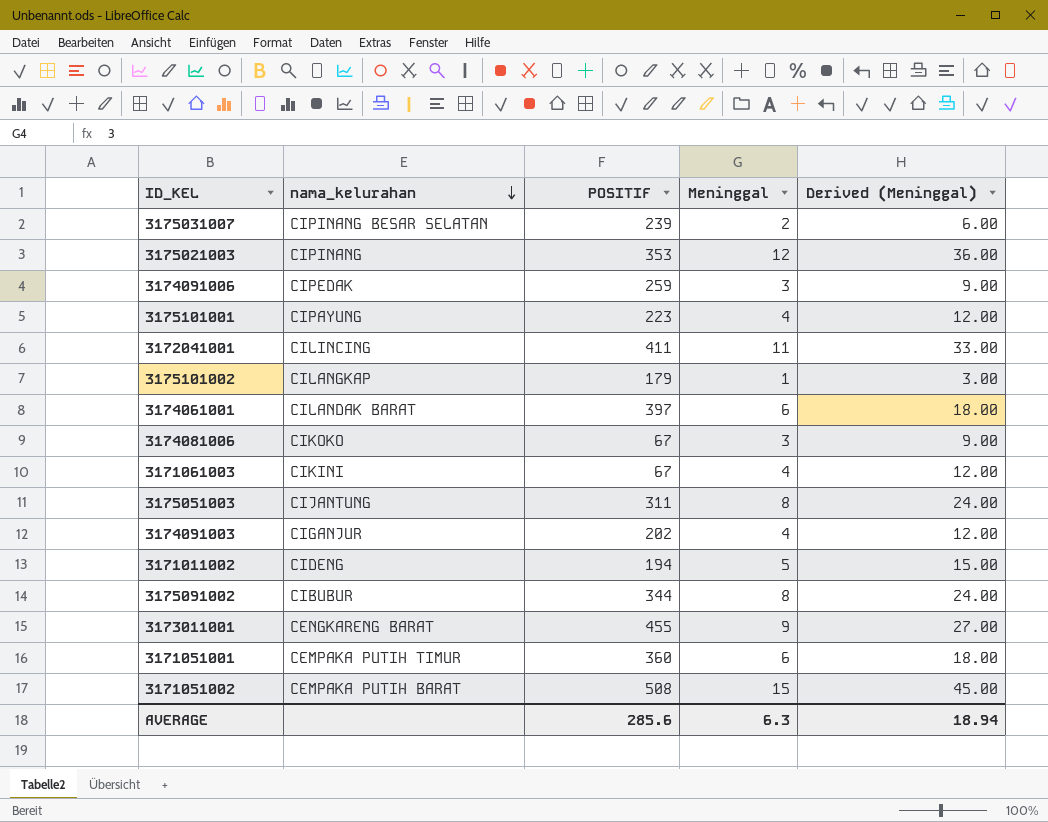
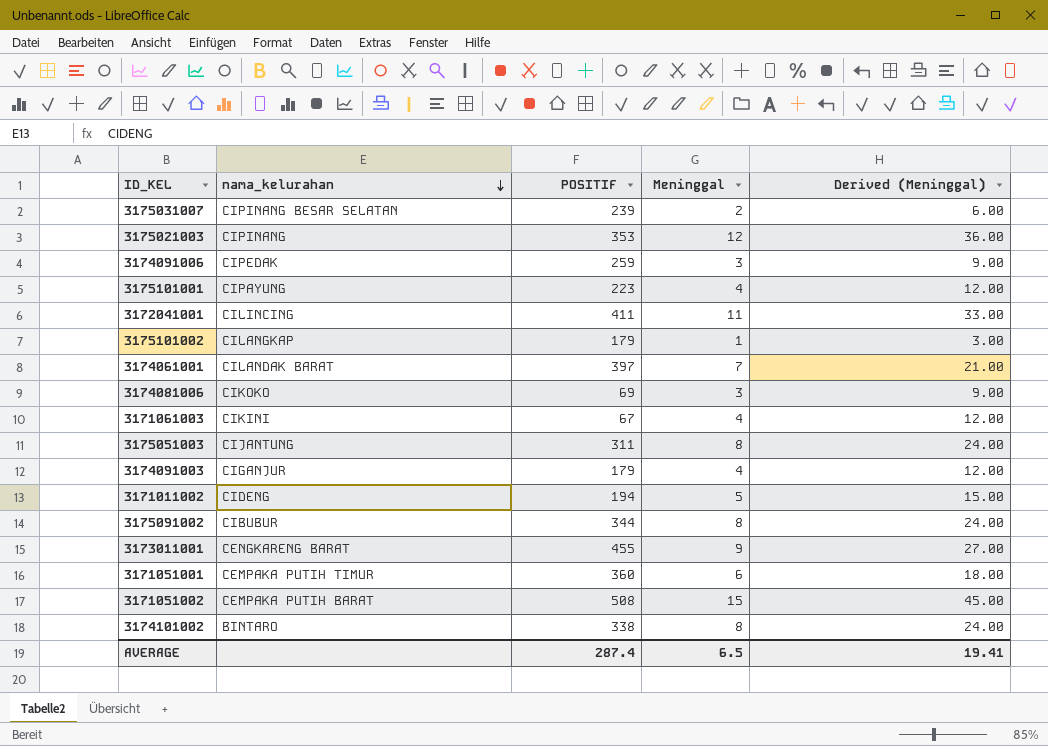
3174061001 | Meninggal: 6 -> 7
3174061001 | Derived (Meninggal): 18.00 -> 21.00
3174081006 | POSITIF: 67 -> 69
3174091003 | POSITIF: 202 -> 179
row 3174101002: none -> BINTARO | 338 | 8 | 24.00
AVERAGE | POSITIF: 285.6 -> 287.4
AVERAGE | Meninggal: 6.3 -> 6.5
AVERAGE | Derived (Meninggal): 18.94 -> 19.41

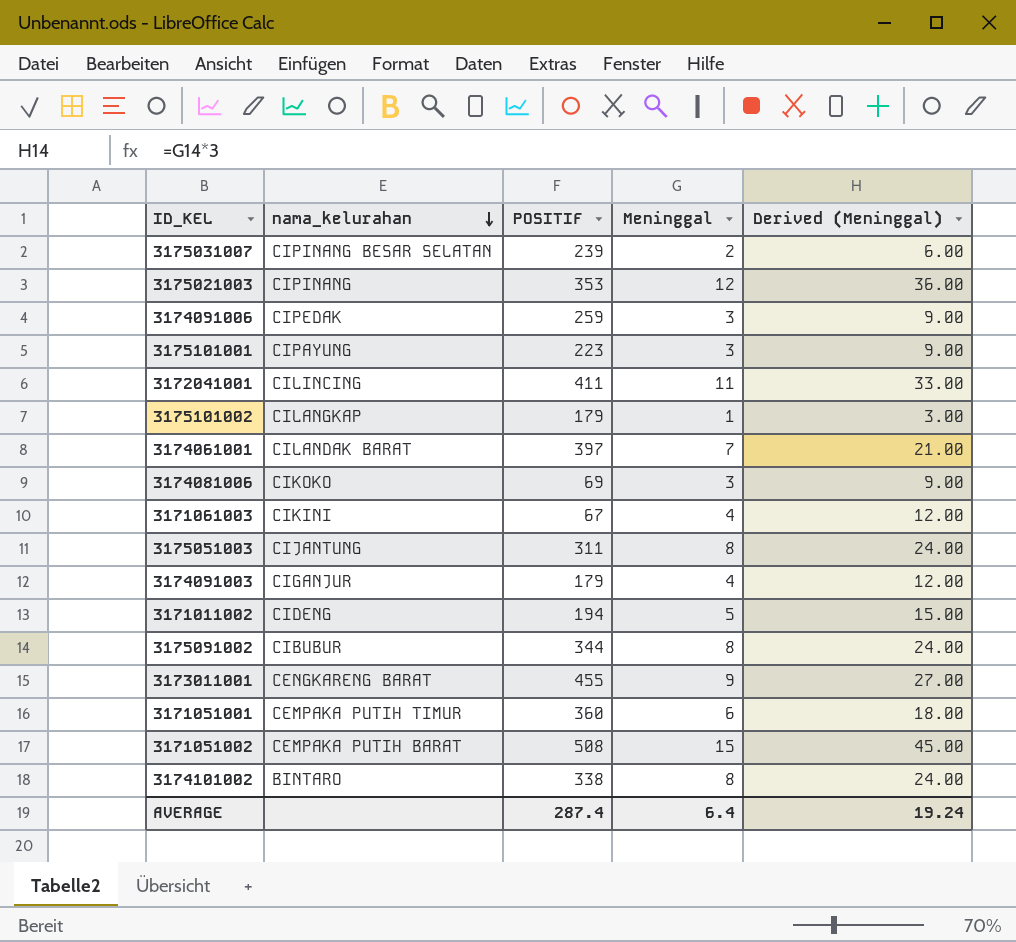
3175101001 | Meninggal: 4 -> 3
3175101001 | Derived (Meninggal): 12.00 -> 9.00
AVERAGE | Meninggal: 6.5 -> 6.4
AVERAGE | Derived (Meninggal): 19.41 -> 19.24

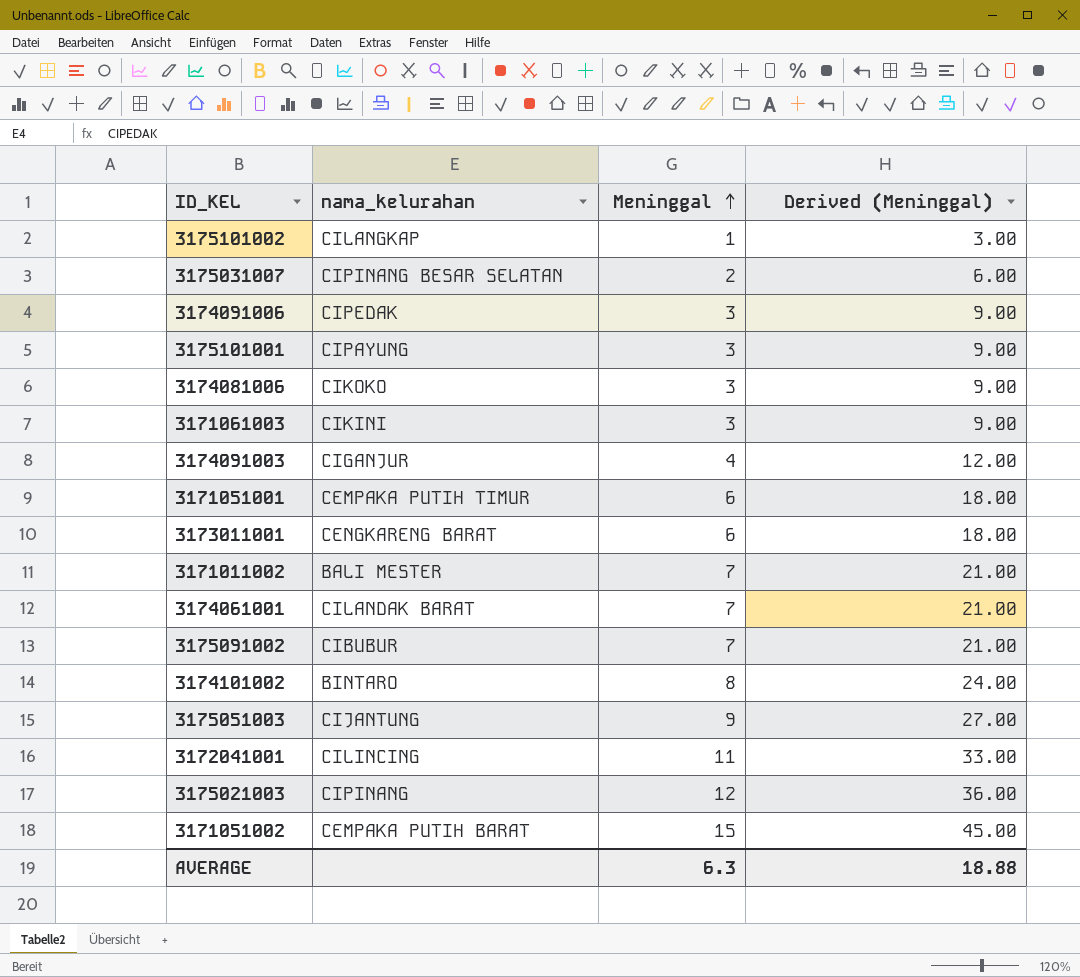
row order: nama_kelurahan descending -> Meninggal ascending
column POSITIF | position: 3 -> none
3171061003 | Meninggal: 4 -> 3
3171061003 | Derived (Meninggal): 12.00 -> 9.00
3173011001 | Meninggal: 9 -> 6
3173011001 | Derived (Meninggal): 27.00 -> 18.00
3171011002 | nama_kelurahan: CIDENG -> BALI MESTER
3171011002 | Meninggal: 5 -> 7
3171011002 | Derived (Meninggal): 15.00 -> 21.00
3175091002 | Meninggal: 8 -> 7
3175091002 | Derived (Meninggal): 24.00 -> 21.00
3175051003 | Meninggal: 8 -> 9
3175051003 | Derived (Meninggal): 24.00 -> 27.00
AVERAGE | Meninggal: 6.4 -> 6.3
AVERAGE | Derived (Meninggal): 19.24 -> 18.88

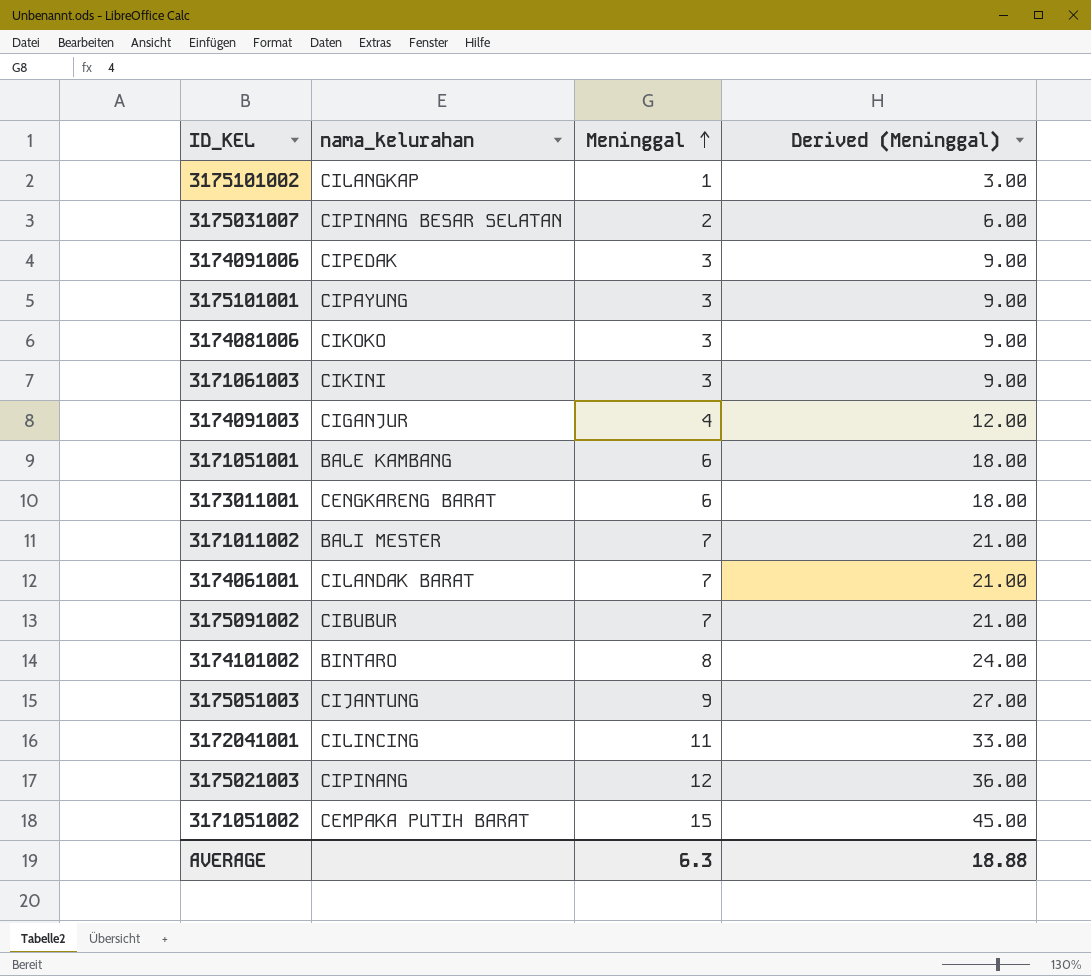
3171051001 | nama_kelurahan: CEMPAKA PUTIH TIMUR -> BALE KAMBANG

